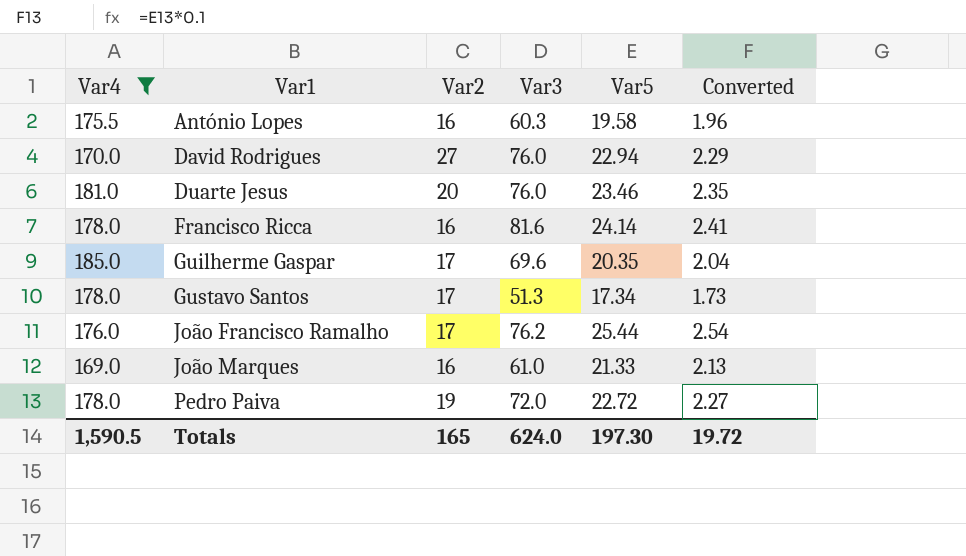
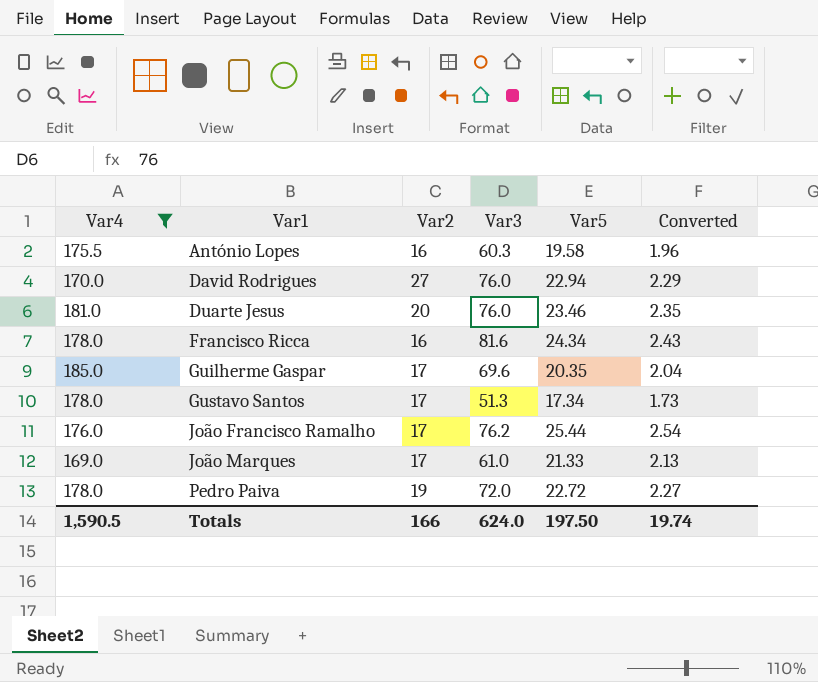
Francisco Ricca | Var5: 24.14 -> 24.34
Francisco Ricca | Converted: 2.41 -> 2.43
João Marques | Var2: 16 -> 17
Totals | Var2: 165 -> 166
Totals | Var5: 197.30 -> 197.50
Totals | Converted: 19.72 -> 19.74

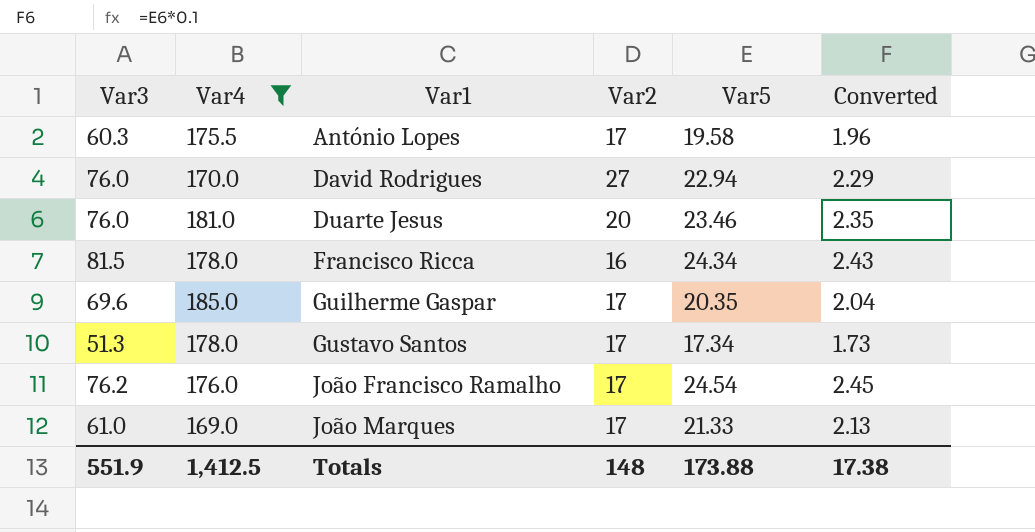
column Var3 | position: 4 -> 1
row Pedro Paiva: 178.0 | 19 | 72.0 | 22.72 | 2.27 -> none
António Lopes | Var2: 16 -> 17
Francisco Ricca | Var3: 81.6 -> 81.5
João Francisco Ramalho | Var5: 25.44 -> 24.54
João Francisco Ramalho | Converted: 2.54 -> 2.45
Totals | Var3: 624.0 -> 551.9
Totals | Var4: 1,590.5 -> 1,412.5
Totals | Var2: 166 -> 148
Totals | Var5: 197.50 -> 173.88
Totals | Converted: 19.74 -> 17.38

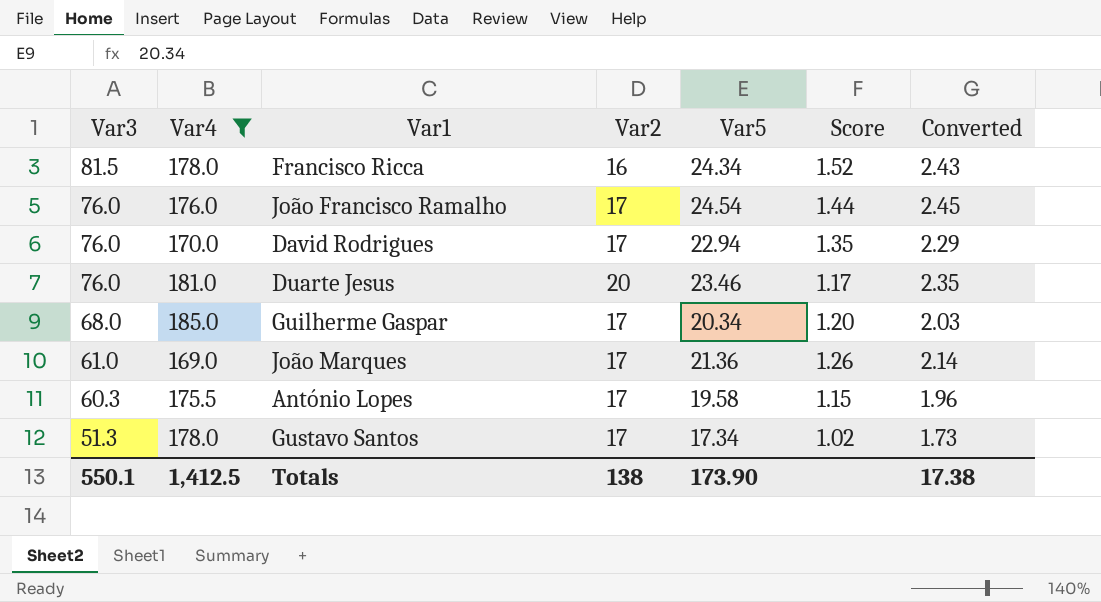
row order: Var1 ascending -> Var3 descending
column Score | formula: none -> [Var5] / [Var2]
João Francisco Ramalho | Var3: 76.2 -> 76.0
David Rodrigues | Var2: 27 -> 17
Guilherme Gaspar | Var3: 69.6 -> 68.0
Guilherme Gaspar | Var5: 20.35 -> 20.34
Guilherme Gaspar | Converted: 2.04 -> 2.03
João Marques | Var5: 21.33 -> 21.36
João Marques | Converted: 2.13 -> 2.14
Totals | Var3: 551.9 -> 550.1
Totals | Var2: 148 -> 138
Totals | Var5: 173.88 -> 173.90

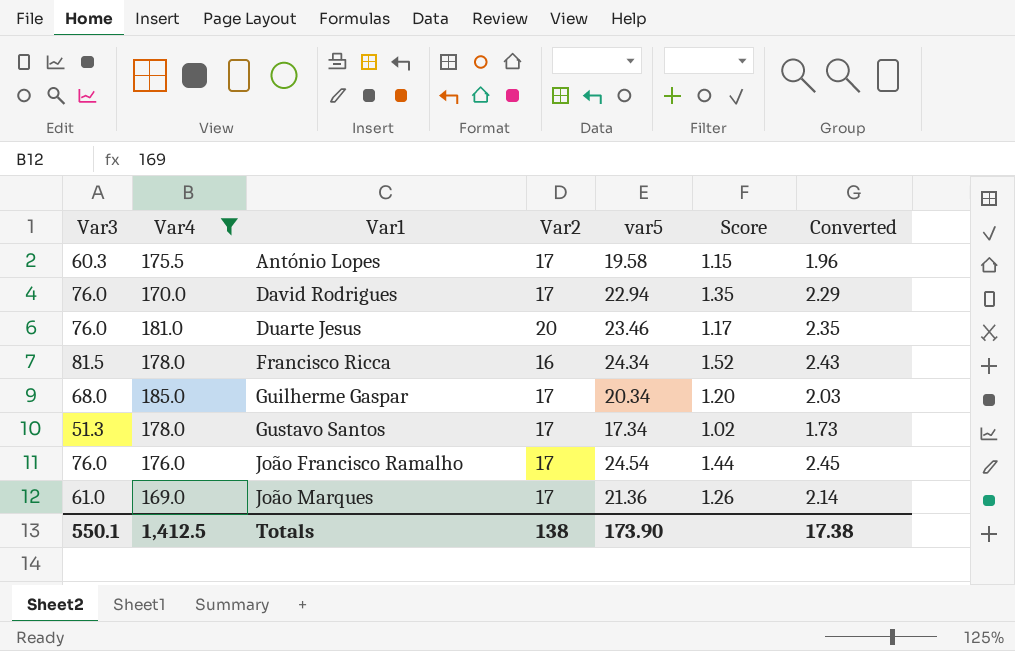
row order: Var3 descending -> Var1 ascending
column name: Var5 -> var5

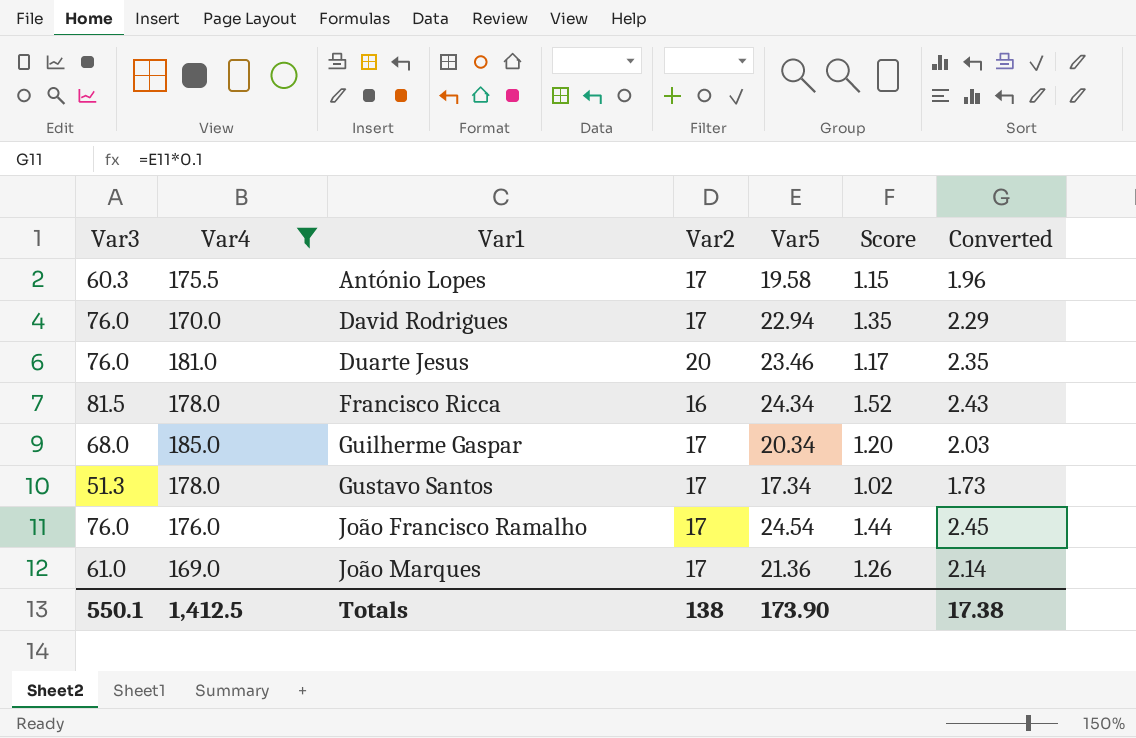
column name: var5 -> Var5

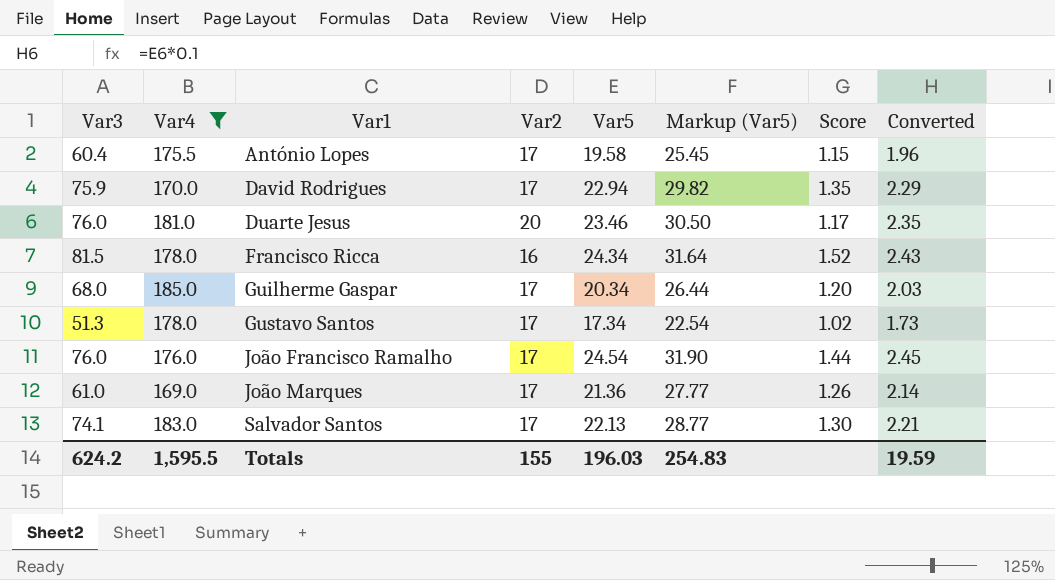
column Markup (Var5) | formula: none -> [Var5] * 1.3
António Lopes | Var3: 60.3 -> 60.4
David Rodrigues | Var3: 76.0 -> 75.9
row Salvador Santos: none -> 74.1 | 183.0 | 17 | 22.13 | 28.77 | 1.30 | 2.21
Totals | Var3: 550.1 -> 624.2
Totals | Var4: 1,412.5 -> 1,595.5
Totals | Var2: 138 -> 155
Totals | Var5: 173.90 -> 196.03
Totals | Converted: 17.38 -> 19.59

